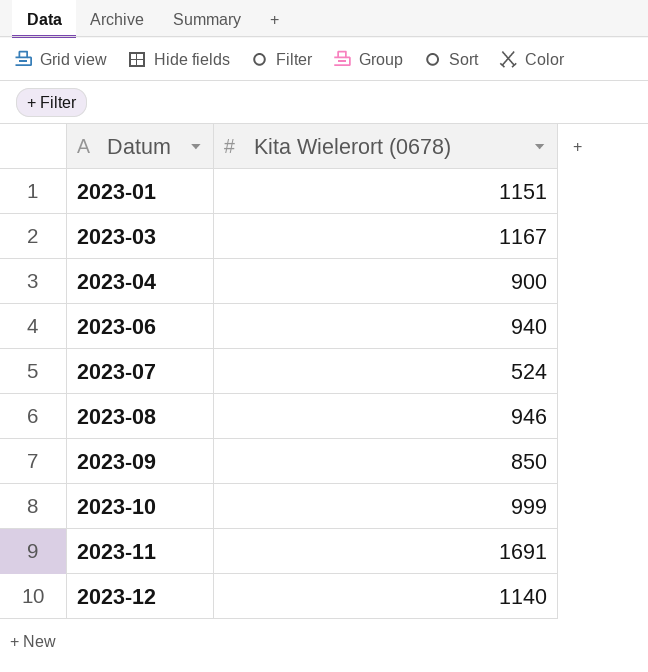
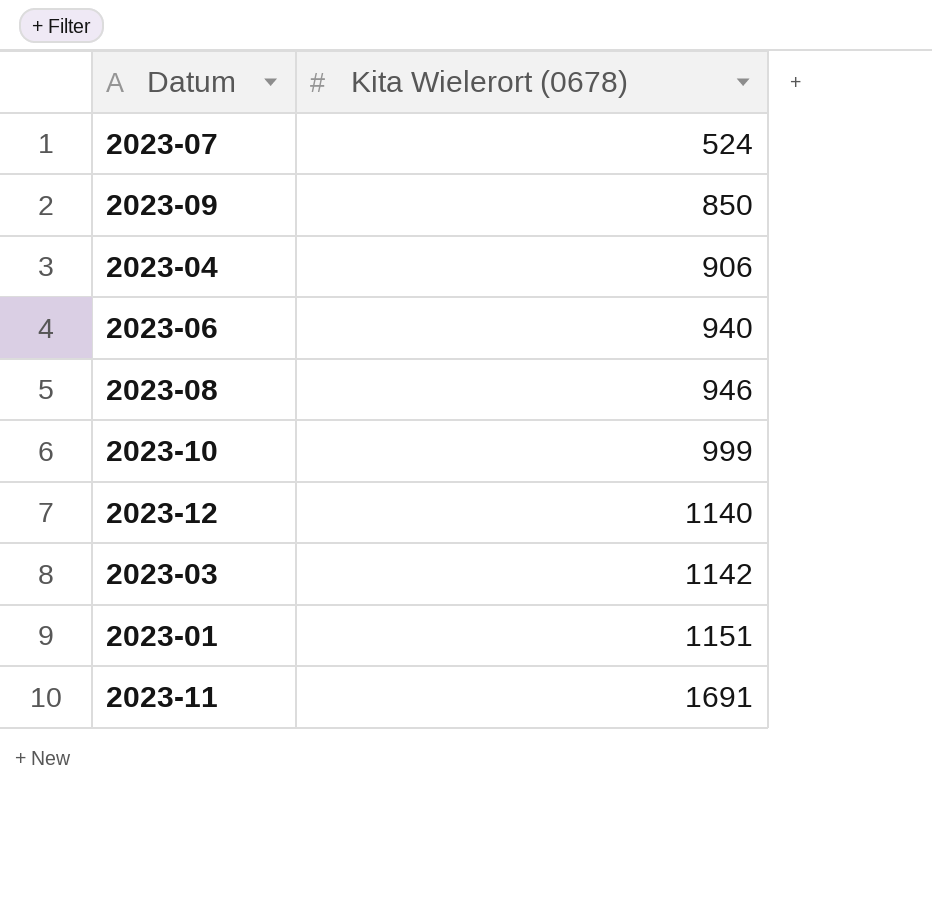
row order: Datum ascending -> Kita Wielerort (0678) ascending
2023-04 | Kita Wielerort (0678): 900 -> 906
2023-03 | Kita Wielerort (0678): 1167 -> 1142

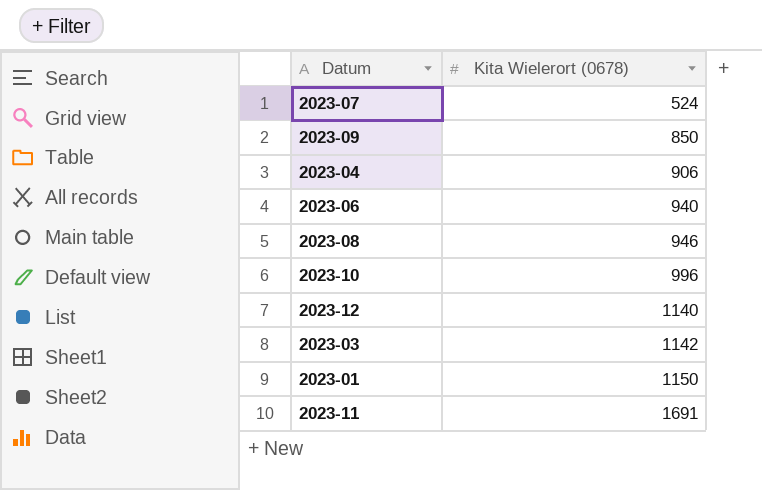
2023-10 | Kita Wielerort (0678): 999 -> 996
2023-01 | Kita Wielerort (0678): 1151 -> 1150

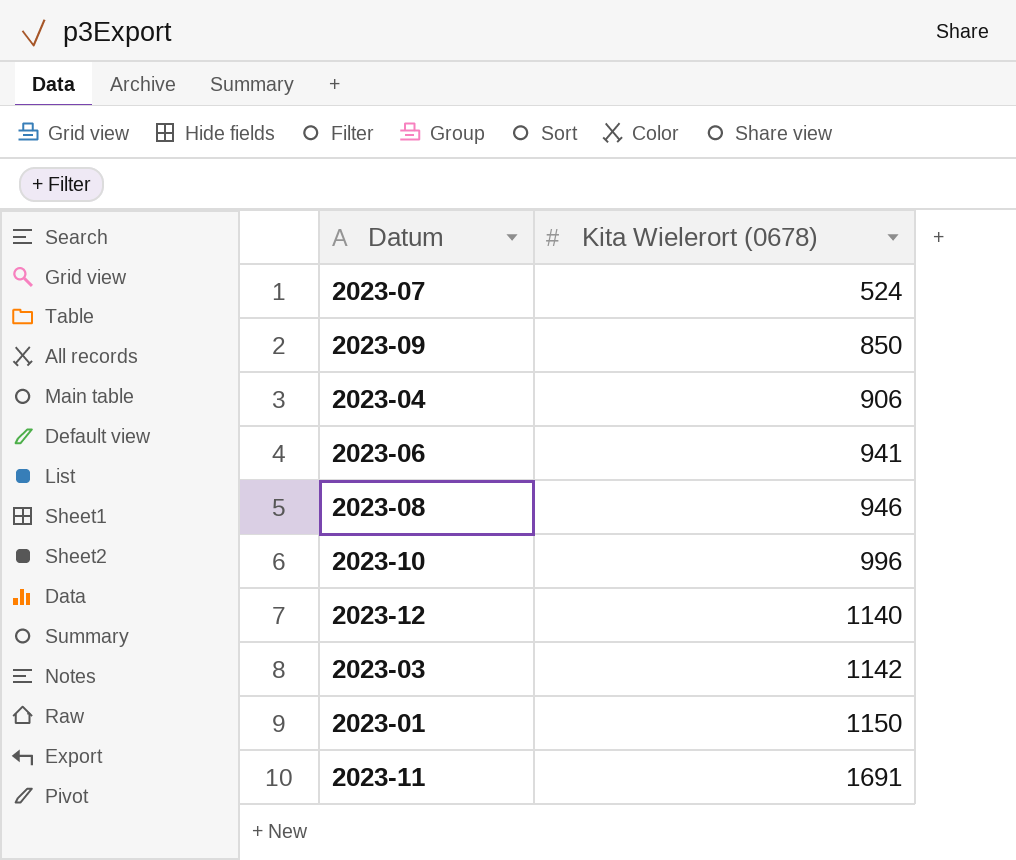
2023-06 | Kita Wielerort (0678): 940 -> 941

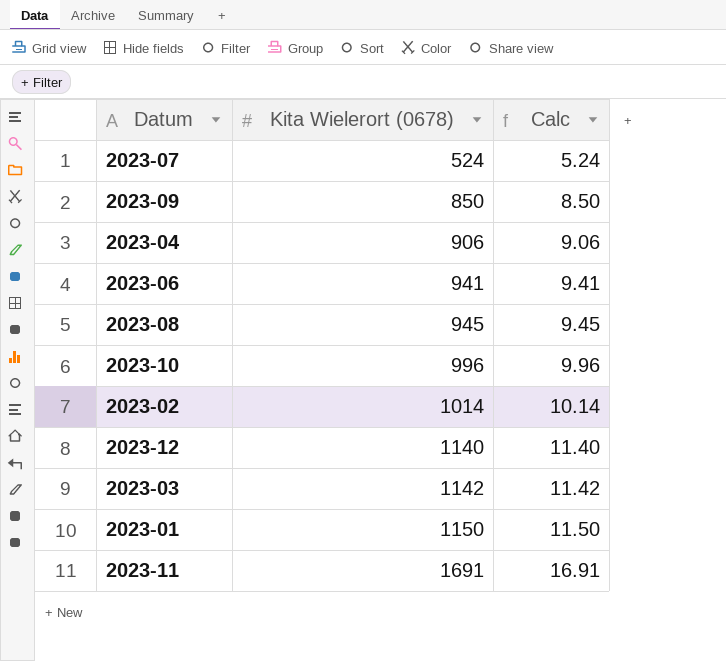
column Calc | formula: none -> [Kita Wielerort (0678)] * 0.01
2023-08 | Kita Wielerort (0678): 946 -> 945
row 2023-02: none -> 1014 | 10.14

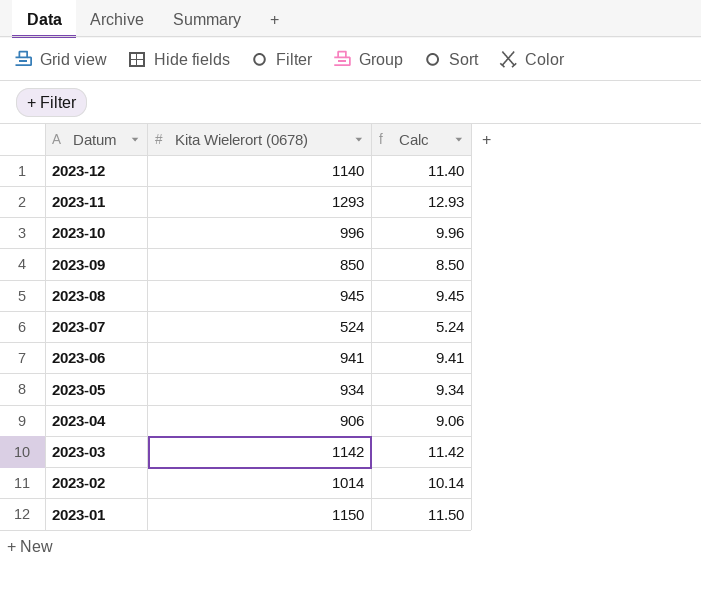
row order: Kita Wielerort (0678) ascending -> Datum descending
2023-11 | Kita Wielerort (0678): 1691 -> 1293
2023-11 | Calc: 16.91 -> 12.93
row 2023-05: none -> 934 | 9.34

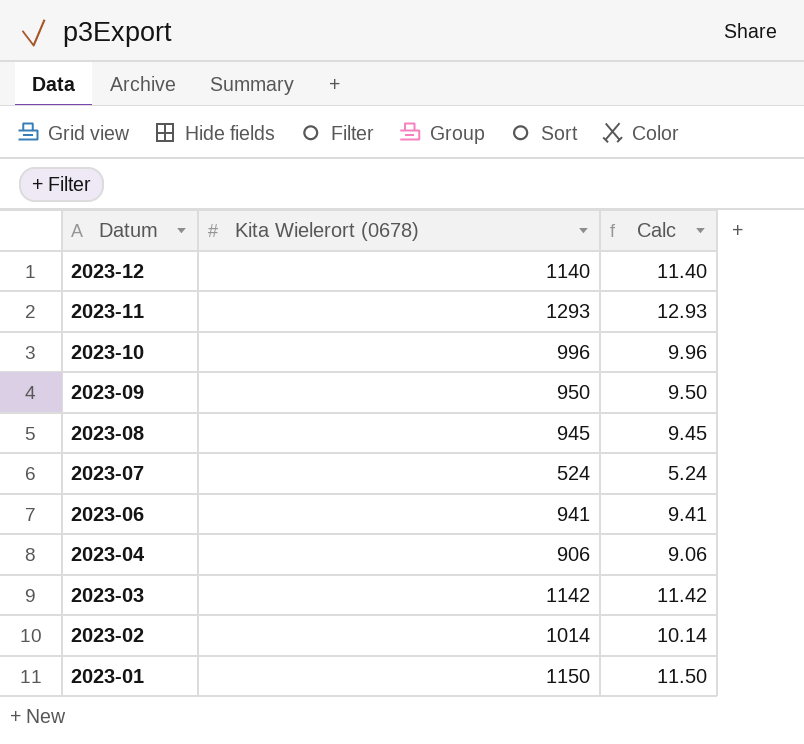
row 2023-05: 934 | 9.34 -> none
2023-09 | Kita Wielerort (0678): 850 -> 950
2023-09 | Calc: 8.50 -> 9.50

